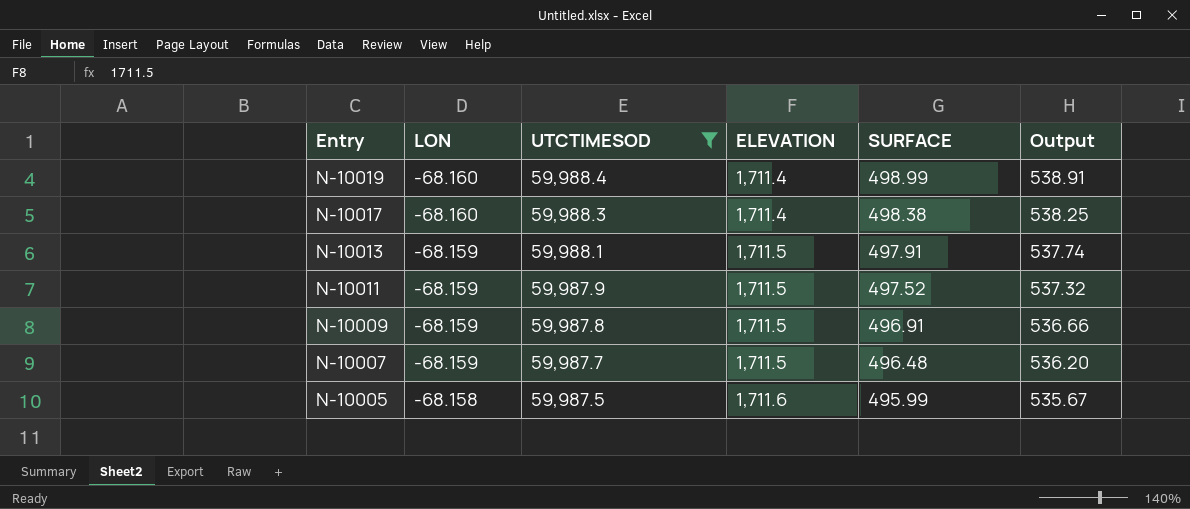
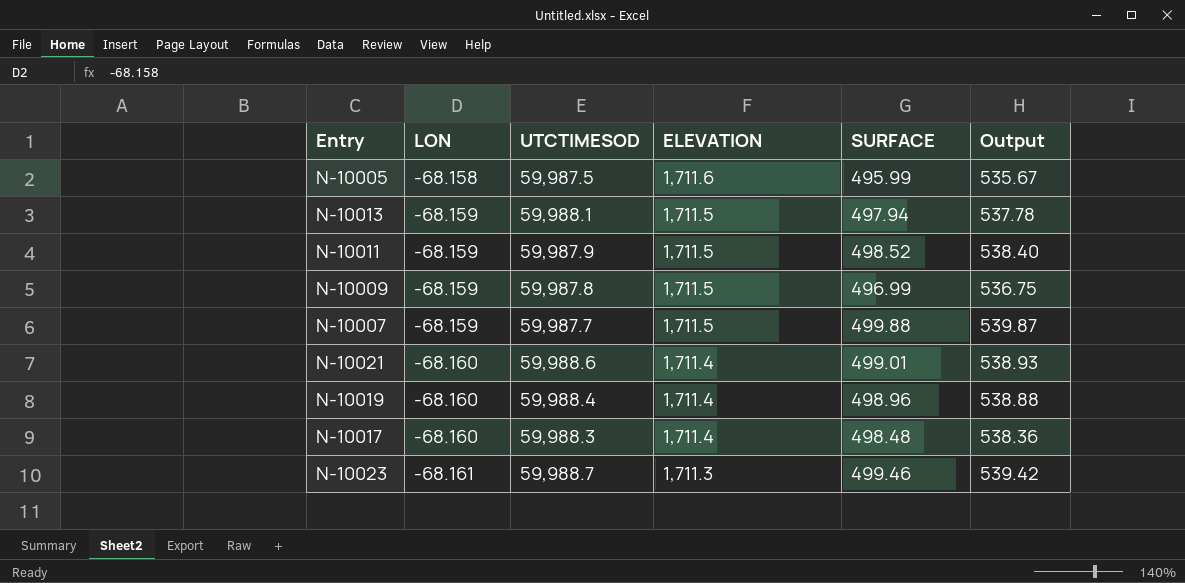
filter: UTCTIMESOD <= 59,988.4 -> none
row order: Entry descending -> LON descending
N-10013 | SURFACE: 497.91 -> 497.94
N-10013 | Output: 537.74 -> 537.78
N-10011 | SURFACE: 497.52 -> 498.52
N-10011 | Output: 537.32 -> 538.40
N-10009 | SURFACE: 496.91 -> 496.99
N-10009 | Output: 536.66 -> 536.75
N-10007 | SURFACE: 496.48 -> 499.88
N-10007 | Output: 536.20 -> 539.87
N-10019 | SURFACE: 498.99 -> 498.96
N-10019 | Output: 538.91 -> 538.88
N-10017 | SURFACE: 498.38 -> 498.48
N-10017 | Output: 538.25 -> 538.36

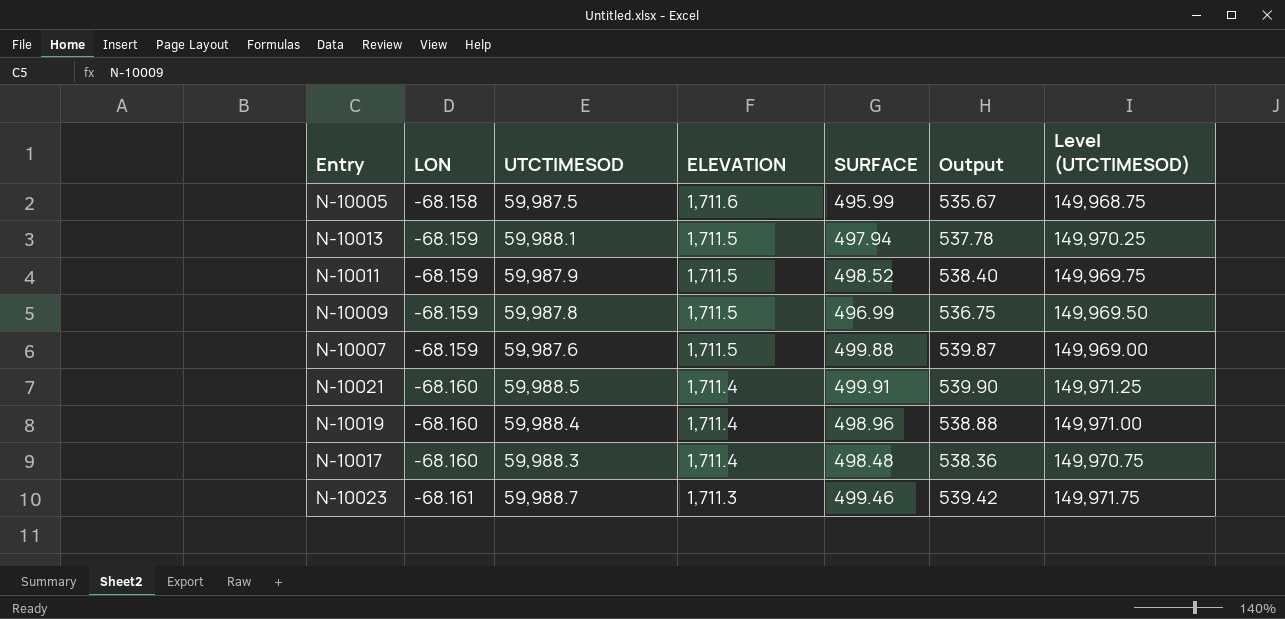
column Level (UTCTIMESOD) | formula: none -> [UTCTIMESOD] * 2.5
N-10007 | UTCTIMESOD: 59,987.7 -> 59,987.6
N-10021 | UTCTIMESOD: 59,988.6 -> 59,988.5
N-10021 | SURFACE: 499.01 -> 499.91
N-10021 | Output: 538.93 -> 539.90

